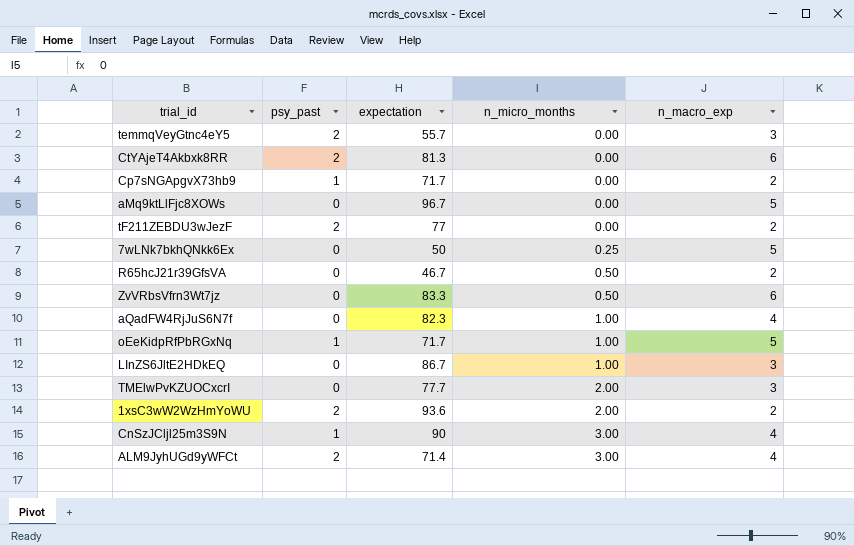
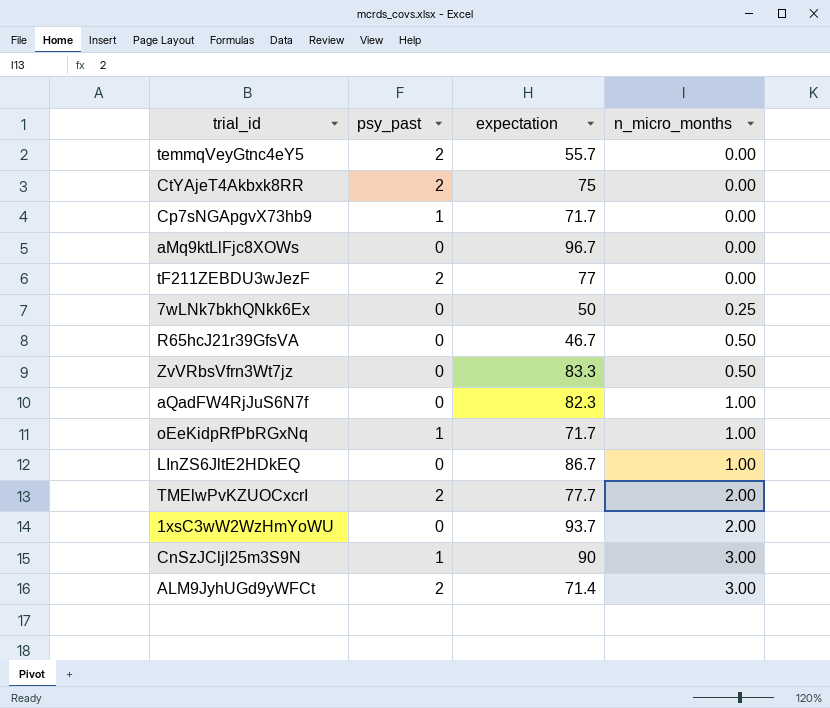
column n_macro_exp | position: 5 -> none
CtYAjeT4Akbxk8RR | expectation: 81.3 -> 75
TMElwPvKZUOCxcrI | psy_past: 0 -> 2
1xsC3wW2WzHmYoWU | psy_past: 2 -> 0
1xsC3wW2WzHmYoWU | expectation: 93.6 -> 93.7

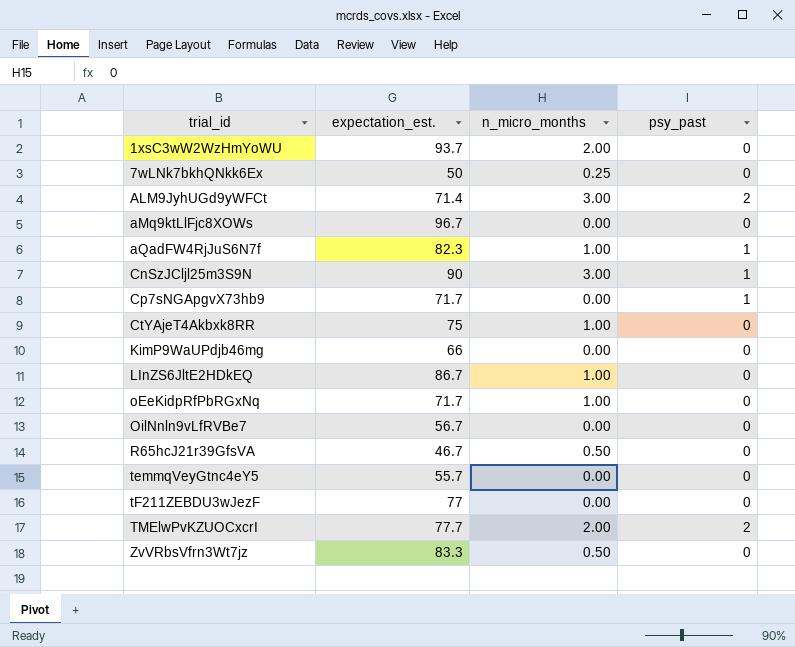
row order: n_micro_months ascending -> trial_id ascending
column name: expectation -> expectation_est.
column psy_past | position: 2 -> 4
aQadFW4RjJuS6N7f | psy_past: 0 -> 1
CtYAjeT4Akbxk8RR | n_micro_months: 0.00 -> 1.00
CtYAjeT4Akbxk8RR | psy_past: 2 -> 0
row KimP9WaUPdjb46mg: none -> 66 | 0.00 | 0
oEeKidpRfPbRGxNq | psy_past: 1 -> 0
row OilNnln9vLfRVBe7: none -> 56.7 | 0.00 | 0
temmqVeyGtnc4eY5 | psy_past: 2 -> 0
tF211ZEBDU3wJezF | psy_past: 2 -> 0

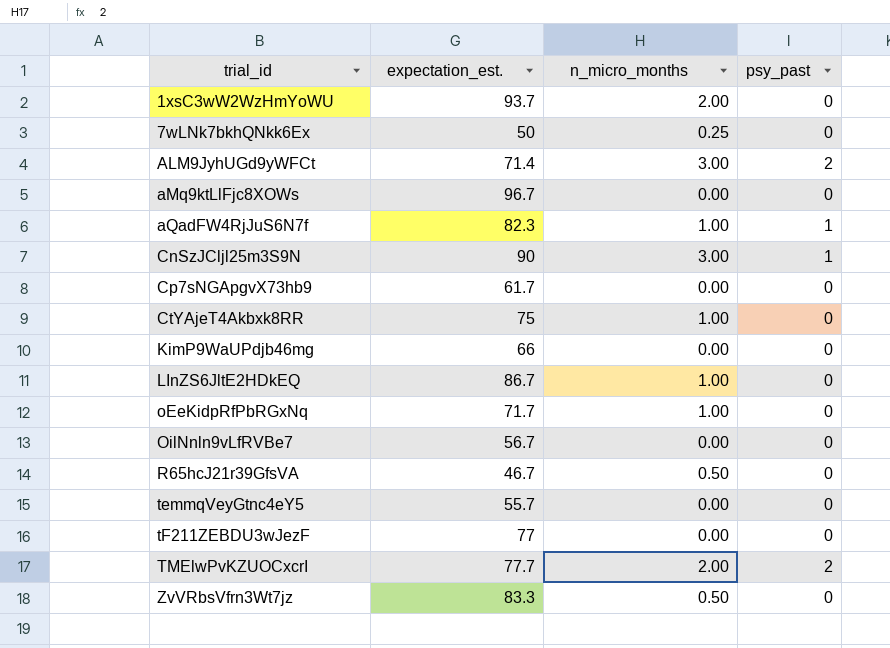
Cp7sNGApgvX73hb9 | expectation_est.: 71.7 -> 61.7
Cp7sNGApgvX73hb9 | psy_past: 1 -> 0

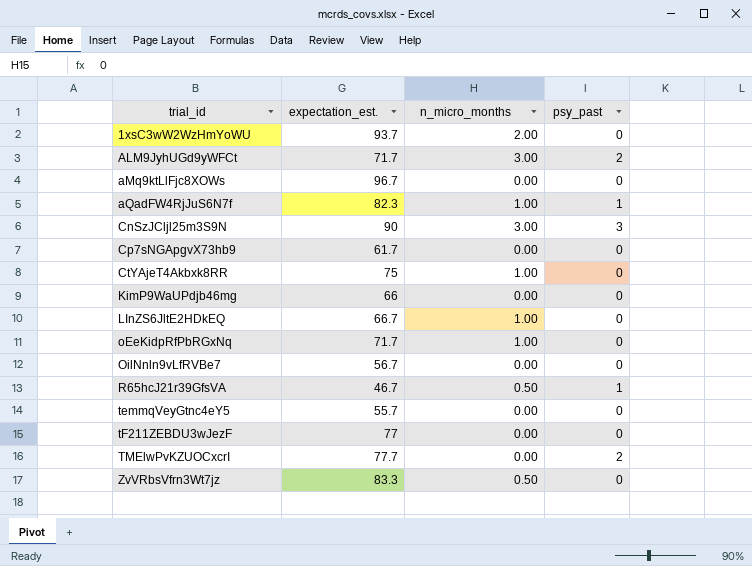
row 7wLNk7bkhQNkk6Ex: 50 | 0.25 | 0 -> none
ALM9JyhUGd9yWFCt | expectation_est.: 71.4 -> 71.7
CnSzJCljl25m3S9N | psy_past: 1 -> 3
LInZS6JltE2HDkEQ | expectation_est.: 86.7 -> 66.7
R65hcJ21r39GfsVA | psy_past: 0 -> 1
TMElwPvKZUOCxcrI | n_micro_months: 2.00 -> 0.00

